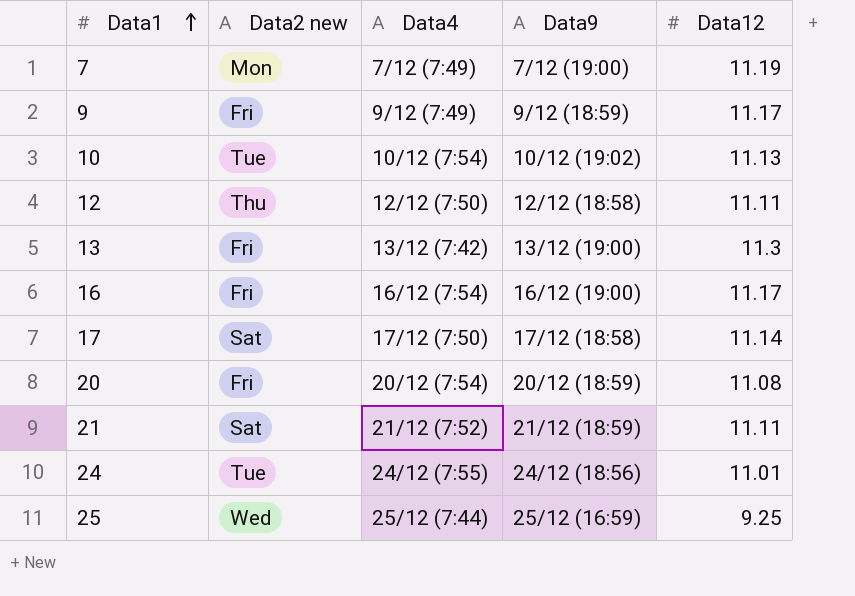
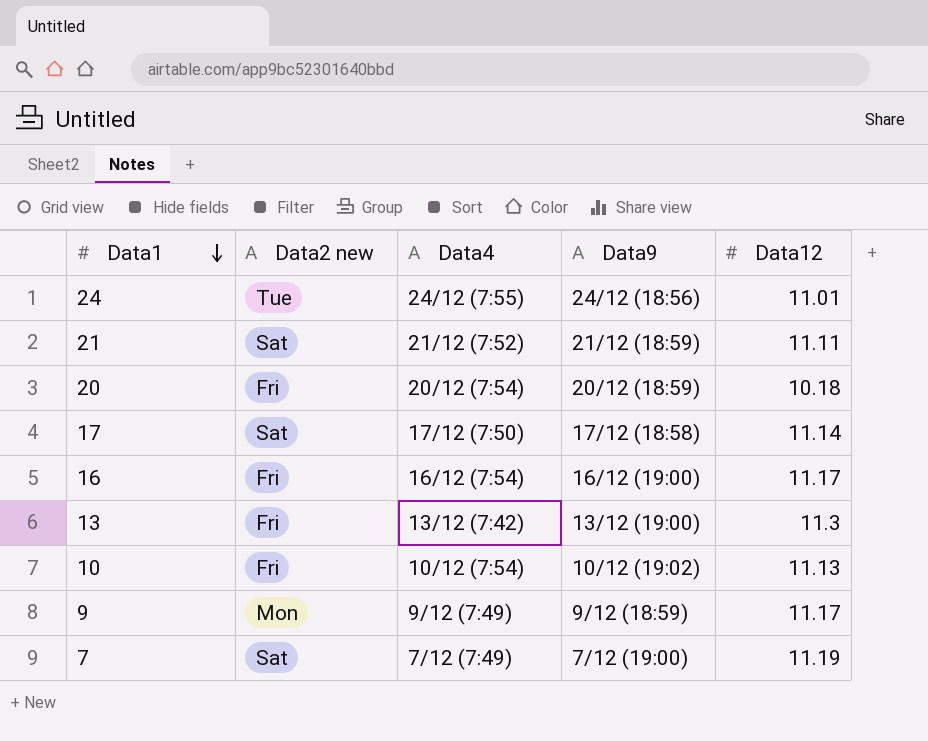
row order: Data1 ascending -> Data1 descending
row 12: Thu | 12/12 (7:50) | 12/12 (18:58) | 11.11 -> none
row 25: Wed | 25/12 (7:44) | 25/12 (16:59) | 9.25 -> none
20 | Data12: 11.08 -> 10.18
10 | Data2 new: Tue -> Fri
9 | Data2 new: Fri -> Mon
7 | Data2 new: Mon -> Sat

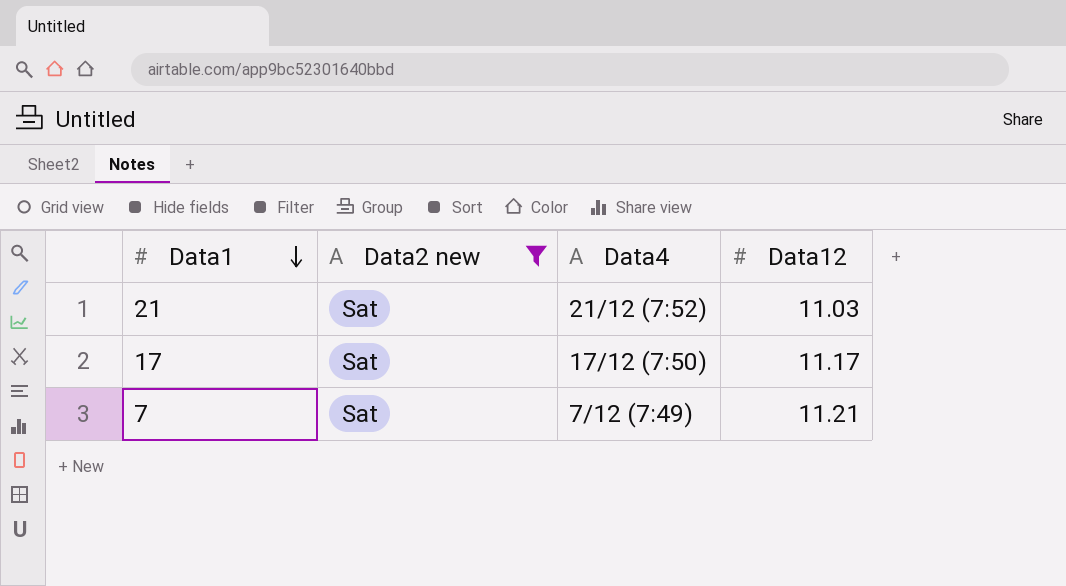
filter: none -> Data2 new = Sat
column Data9 | position: 4 -> none
21 | Data12: 11.11 -> 11.03
17 | Data12: 11.14 -> 11.17
7 | Data12: 11.19 -> 11.21

